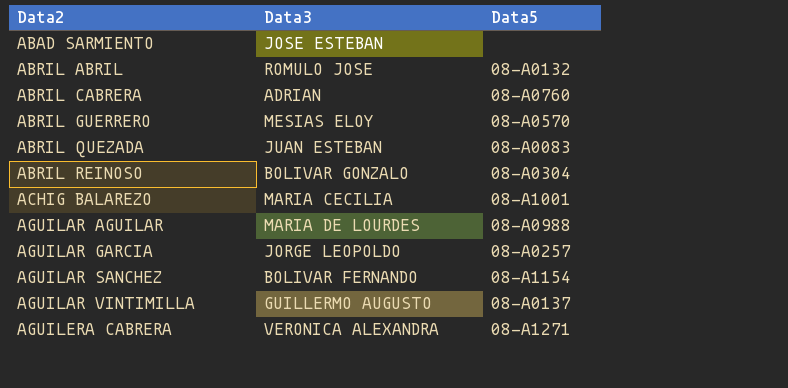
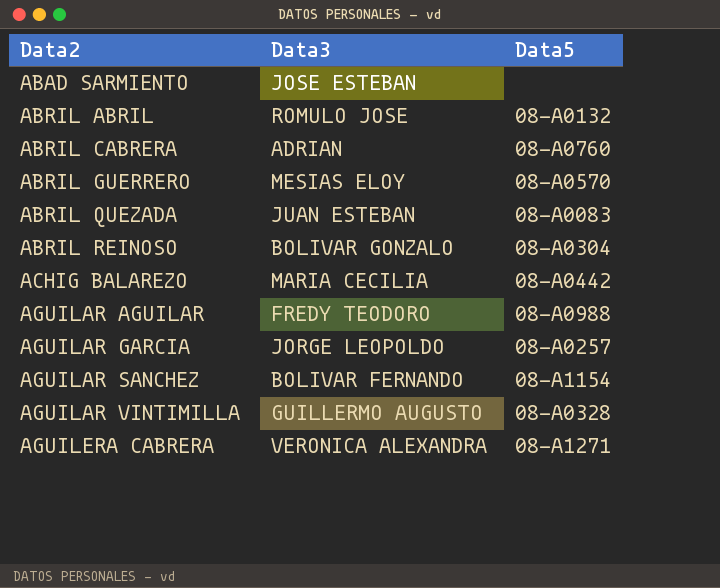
ACHIG BALAREZO | Data5: 08-A1001 -> 08-A0442
AGUILAR AGUILAR | Data3: MARIA DE LOURDES -> FREDY TEODORO
AGUILAR VINTIMILLA | Data5: 08-A0137 -> 08-A0328

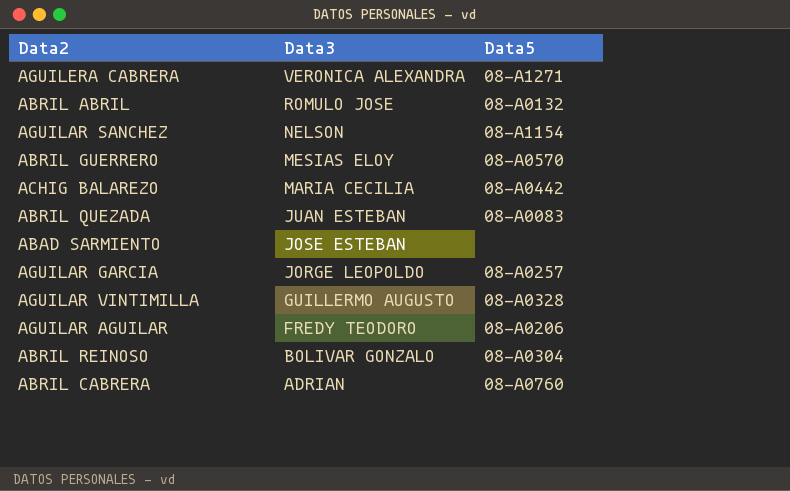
row order: Data2 ascending -> Data3 descending
AGUILAR SANCHEZ | Data3: BOLIVAR FERNANDO -> NELSON
AGUILAR AGUILAR | Data5: 08-A0988 -> 08-A0206

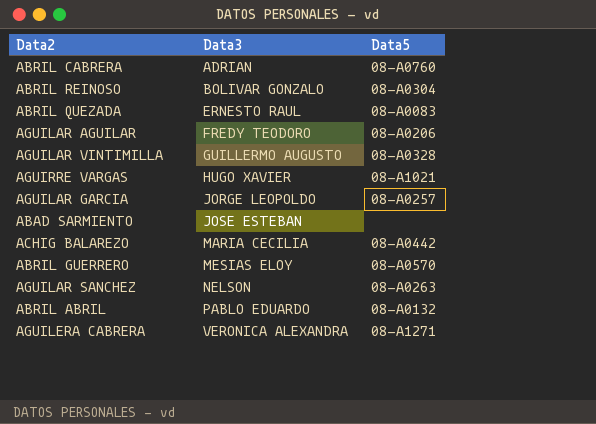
row order: Data3 descending -> Data3 ascending
ABRIL QUEZADA | Data3: JUAN ESTEBAN -> ERNESTO RAUL
row AGUIRRE VARGAS: none -> HUGO XAVIER | 08-A1021
AGUILAR SANCHEZ | Data5: 08-A1154 -> 08-A0263
ABRIL ABRIL | Data3: ROMULO JOSE -> PABLO EDUARDO

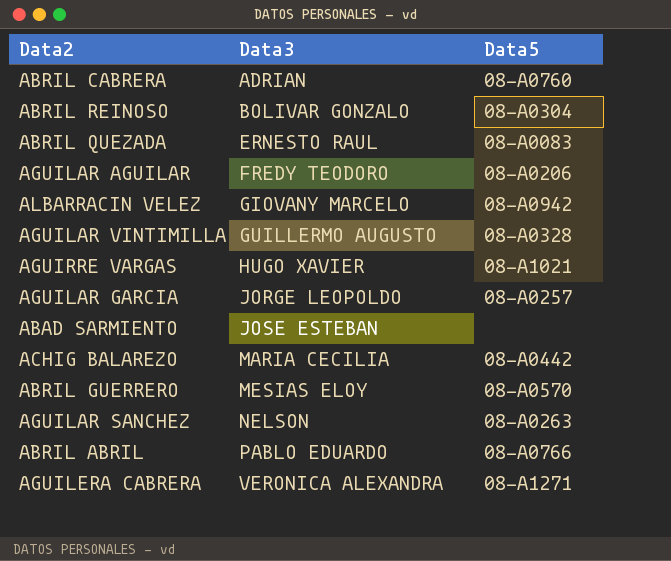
row ALBARRACIN VELEZ: none -> GIOVANY MARCELO | 08-A0942
ABRIL ABRIL | Data5: 08-A0132 -> 08-A0766

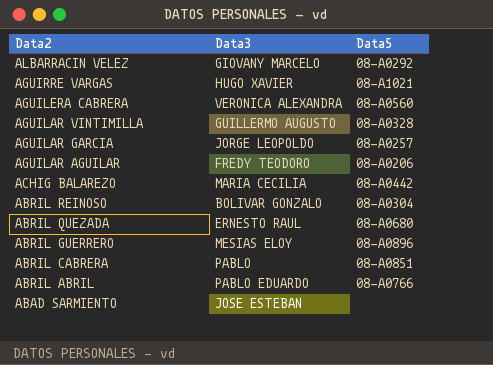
row order: Data3 ascending -> Data2 descending
row AGUILAR SANCHEZ: NELSON | 08-A0263 -> none
ALBARRACIN VELEZ | Data5: 08-A0942 -> 08-A0292
AGUILERA CABRERA | Data5: 08-A1271 -> 08-A0560
ABRIL QUEZADA | Data5: 08-A0083 -> 08-A0680
ABRIL GUERRERO | Data5: 08-A0570 -> 08-A0896
ABRIL CABRERA | Data3: ADRIAN -> PABLO
ABRIL CABRERA | Data5: 08-A0760 -> 08-A0851

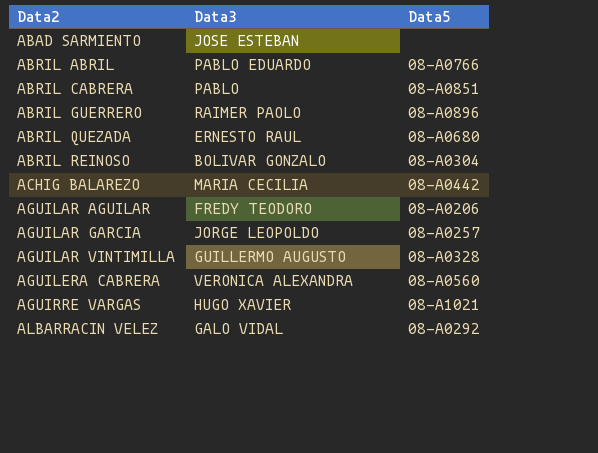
row order: Data2 descending -> Data2 ascending
ABRIL GUERRERO | Data3: MESIAS ELOY -> RAIMER PAOLO
ALBARRACIN VELEZ | Data3: GIOVANY MARCELO -> GALO VIDAL

